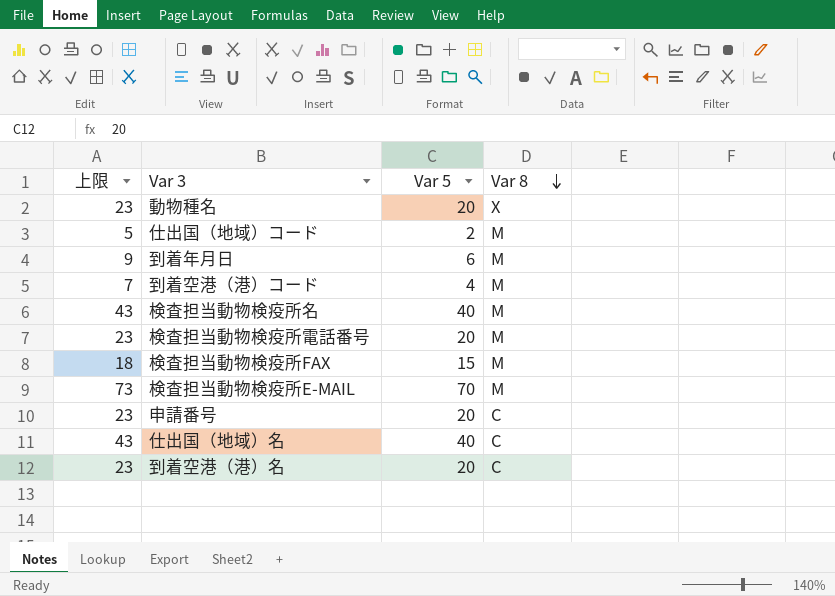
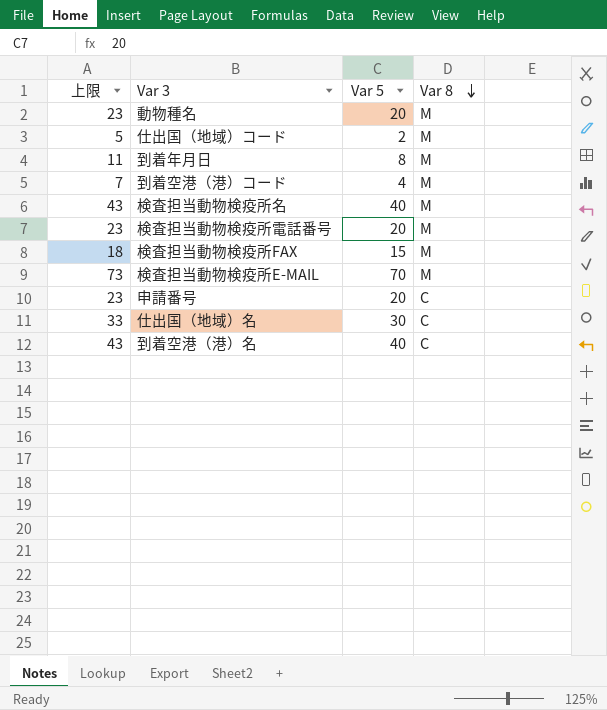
動物種名 | Var 8: X -> M
到着年月日 | 上限: 9 -> 11
到着年月日 | Var 5: 6 -> 8
仕出国（地域）名 | 上限: 43 -> 33
仕出国（地域）名 | Var 5: 40 -> 30
到着空港（港）名 | 上限: 23 -> 43
到着空港（港）名 | Var 5: 20 -> 40

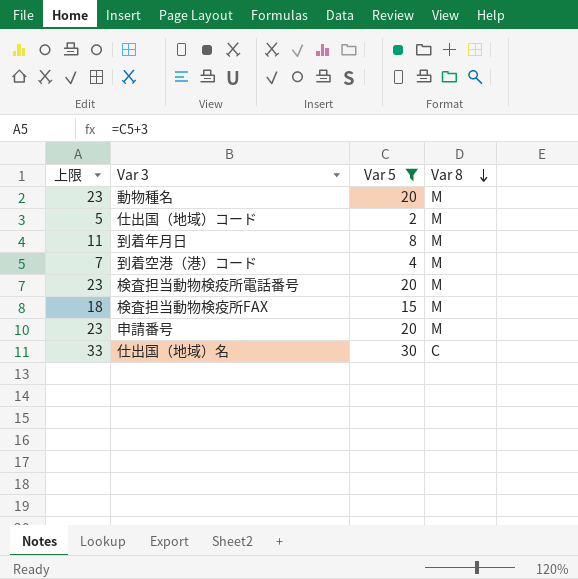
filter: none -> Var 5 <= 30
申請番号 | Var 8: C -> M

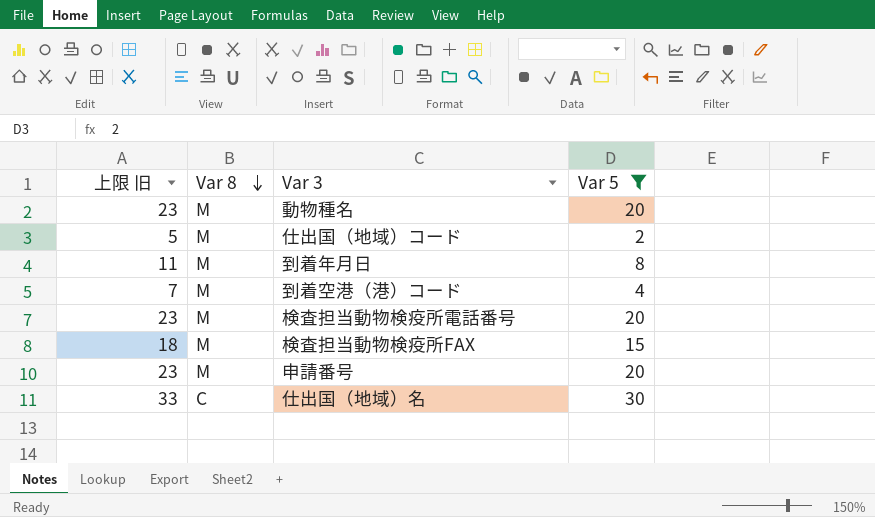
column name: 上限 -> 上限 旧
column Var 8 | position: 4 -> 2

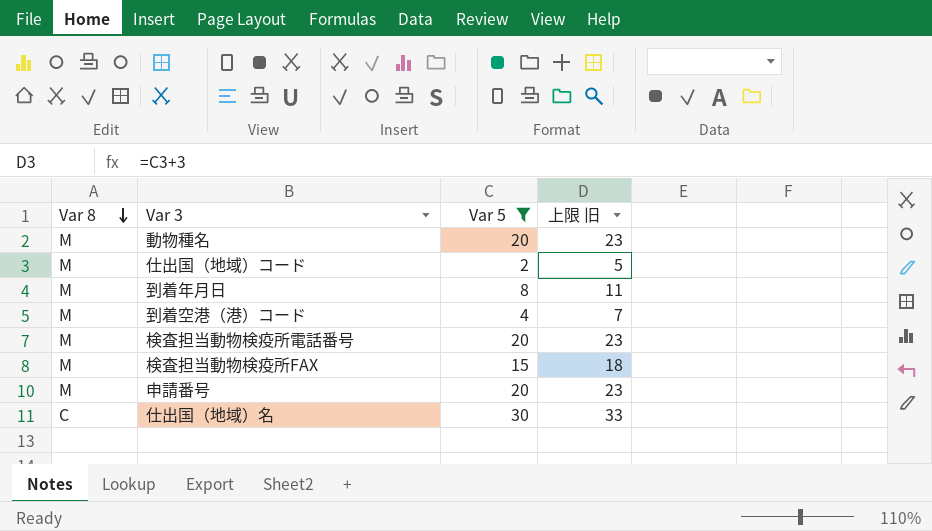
column 上限 旧 | position: 1 -> 4

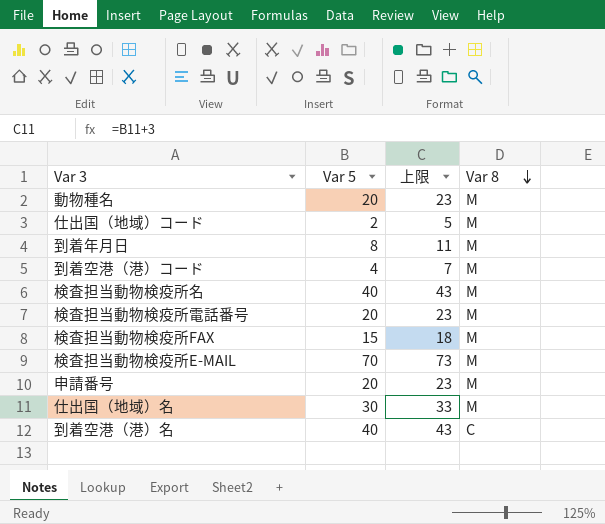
filter: Var 5 <= 30 -> none
column name: 上限 旧 -> 上限
column Var 8 | position: 1 -> 4
仕出国（地域）名 | Var 8: C -> M

